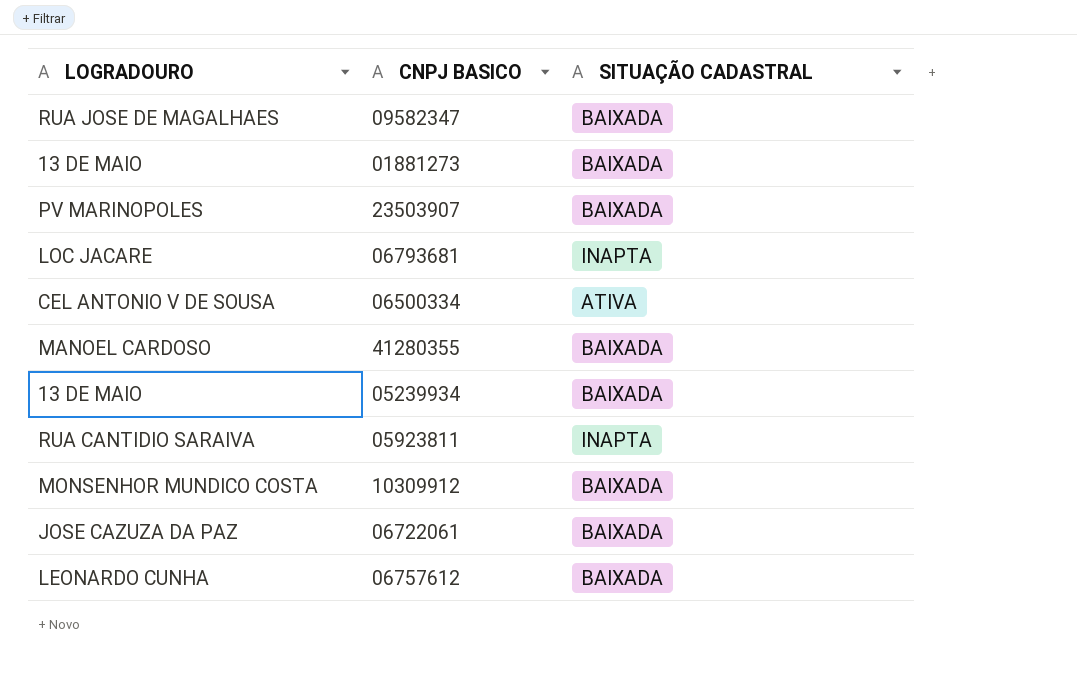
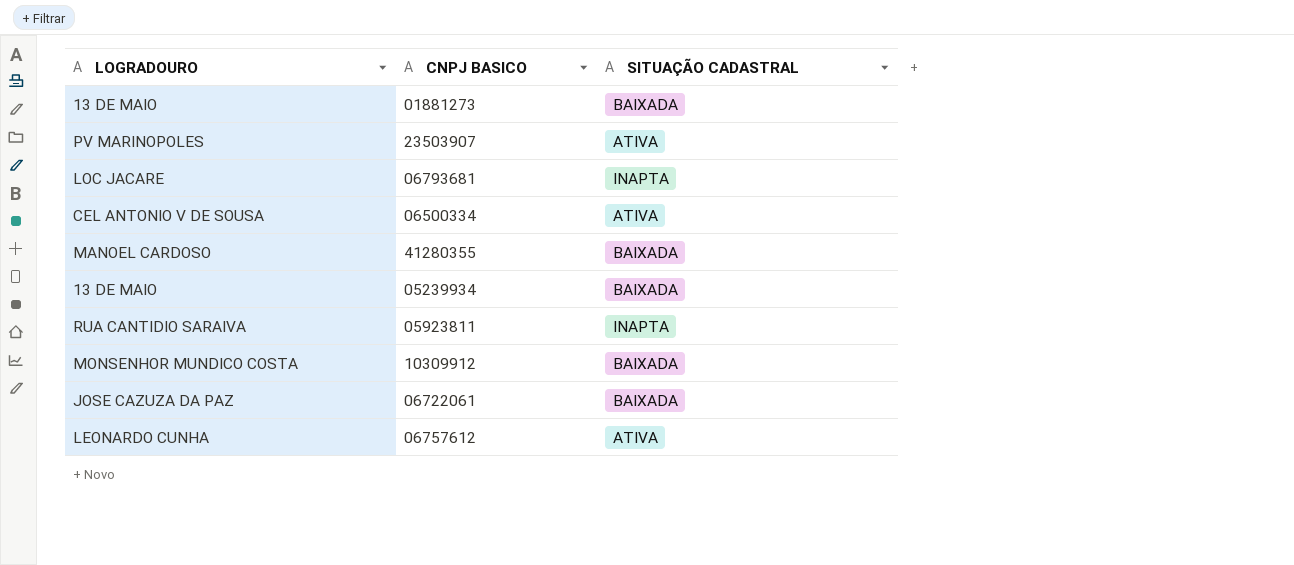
row 09582347: RUA JOSE DE MAGALHAES | BAIXADA -> none
23503907 | SITUAÇÃO CADASTRAL: BAIXADA -> ATIVA
06757612 | SITUAÇÃO CADASTRAL: BAIXADA -> ATIVA

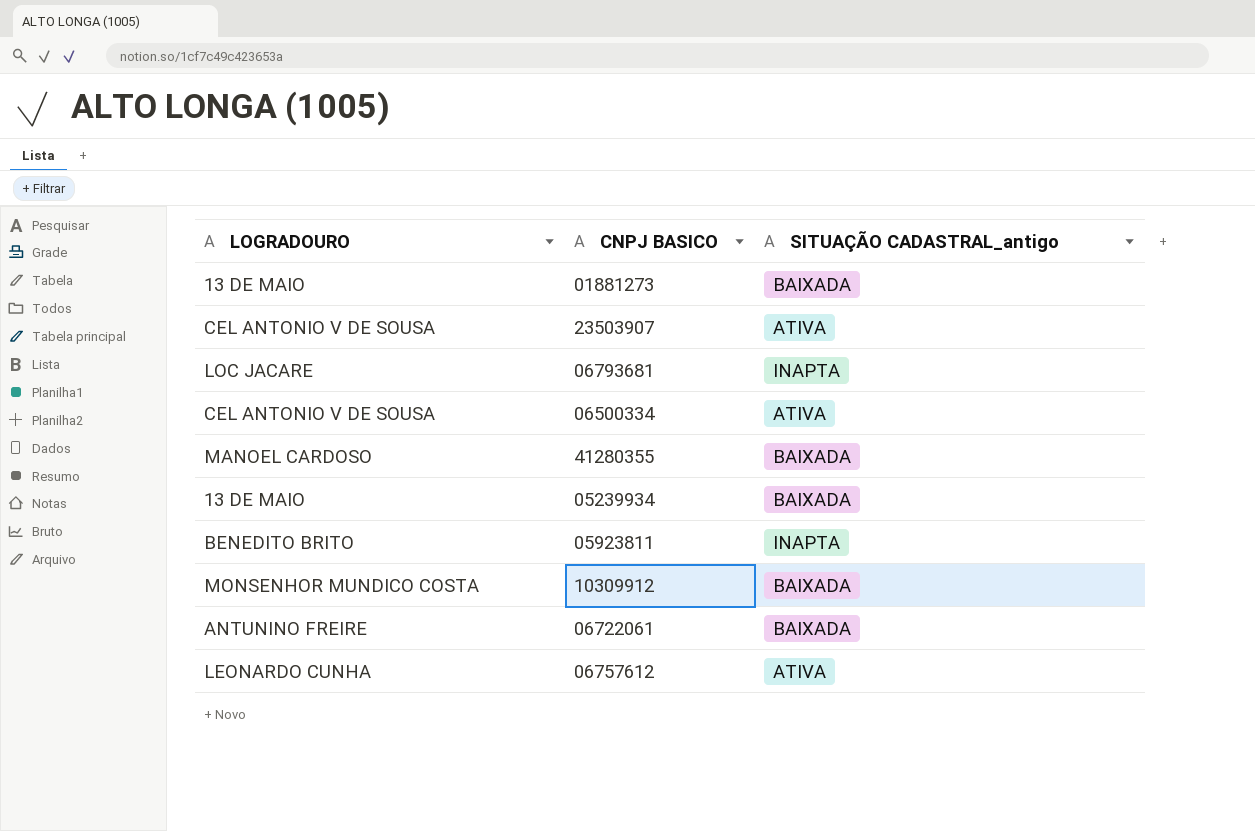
column name: SITUAÇÃO CADASTRAL -> SITUAÇÃO CADASTRAL_antigo
23503907 | LOGRADOURO: PV MARINOPOLES -> CEL ANTONIO V DE SOUSA
05923811 | LOGRADOURO: RUA CANTIDIO SARAIVA -> BENEDITO BRITO
06722061 | LOGRADOURO: JOSE CAZUZA DA PAZ -> ANTUNINO FREIRE

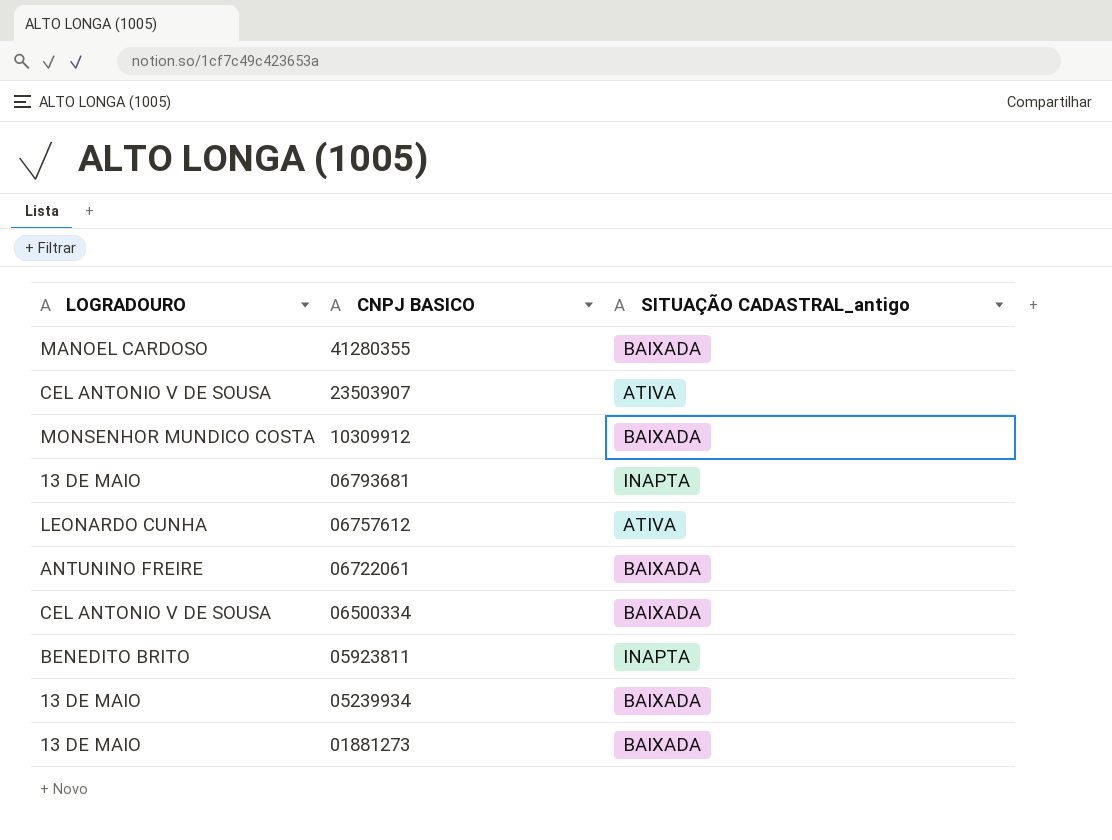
row order: none -> CNPJ BASICO descending
06793681 | LOGRADOURO: LOC JACARE -> 13 DE MAIO
06500334 | SITUAÇÃO CADASTRAL_antigo: ATIVA -> BAIXADA

